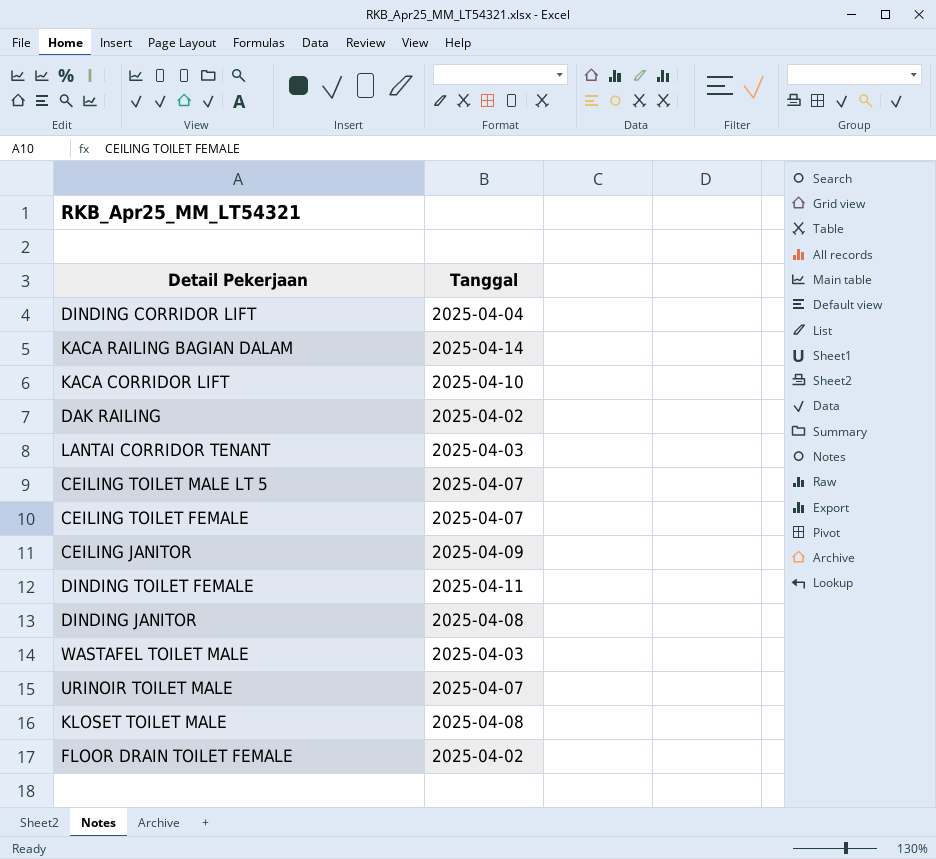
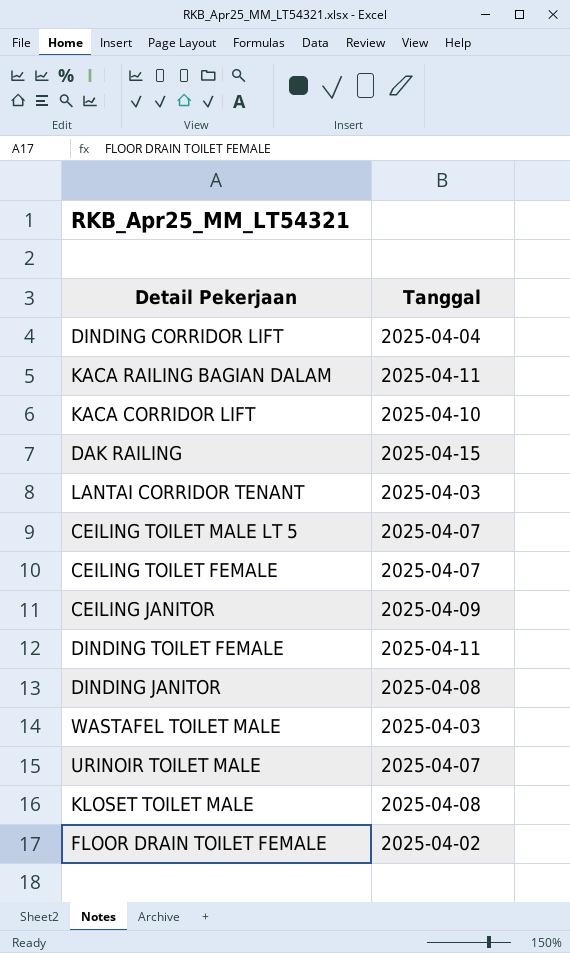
KACA RAILING BAGIAN DALAM | Tanggal: 2025-04-14 -> 2025-04-11
DAK RAILING | Tanggal: 2025-04-02 -> 2025-04-15

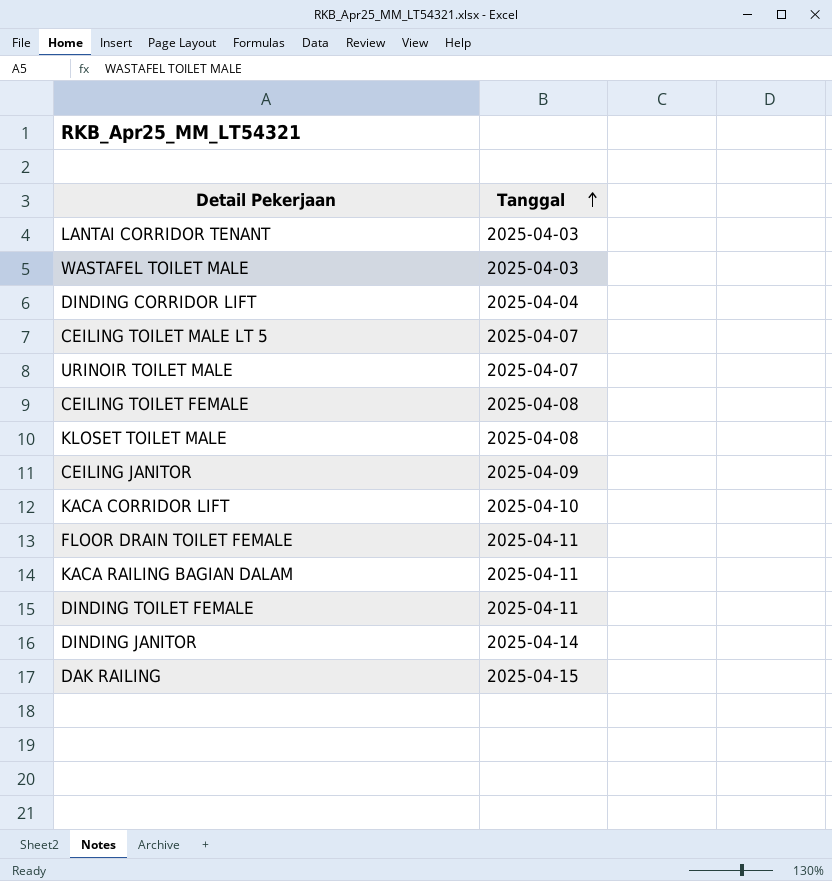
row order: none -> Tanggal ascending
CEILING TOILET FEMALE | Tanggal: 2025-04-07 -> 2025-04-08
FLOOR DRAIN TOILET FEMALE | Tanggal: 2025-04-02 -> 2025-04-11
DINDING JANITOR | Tanggal: 2025-04-08 -> 2025-04-14

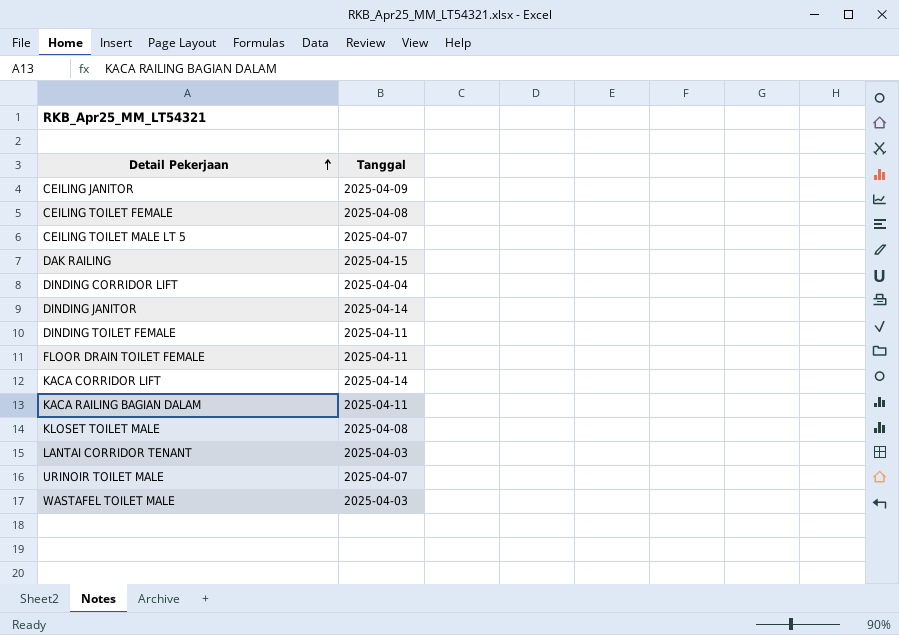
row order: Tanggal ascending -> Detail Pekerjaan ascending
KACA CORRIDOR LIFT | Tanggal: 2025-04-10 -> 2025-04-14

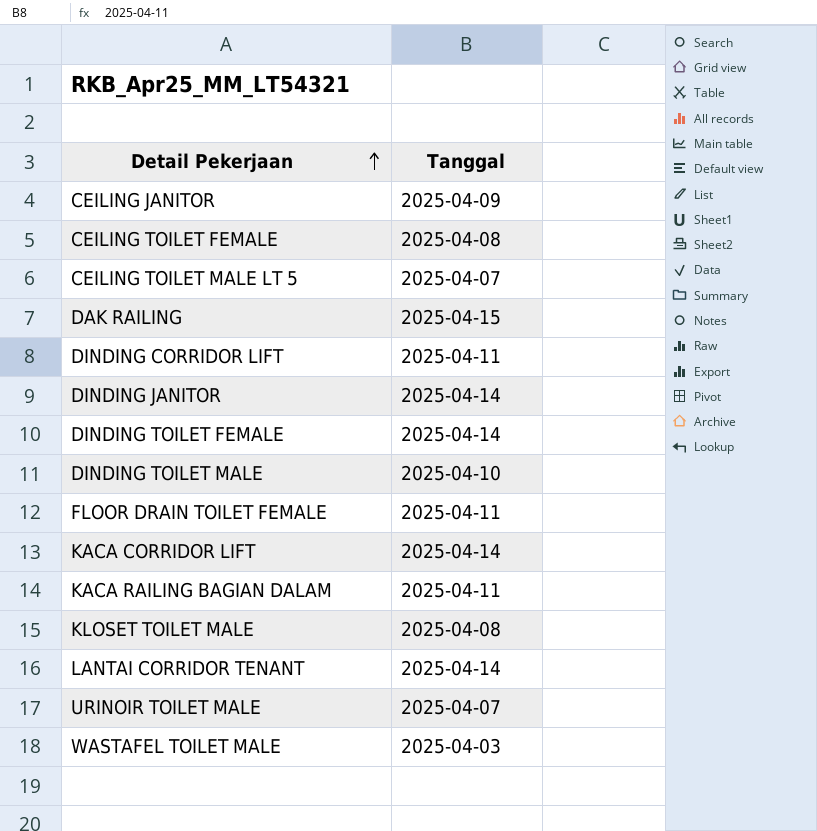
DINDING CORRIDOR LIFT | Tanggal: 2025-04-04 -> 2025-04-11
DINDING TOILET FEMALE | Tanggal: 2025-04-11 -> 2025-04-14
row DINDING TOILET MALE: none -> 2025-04-10
LANTAI CORRIDOR TENANT | Tanggal: 2025-04-03 -> 2025-04-14

